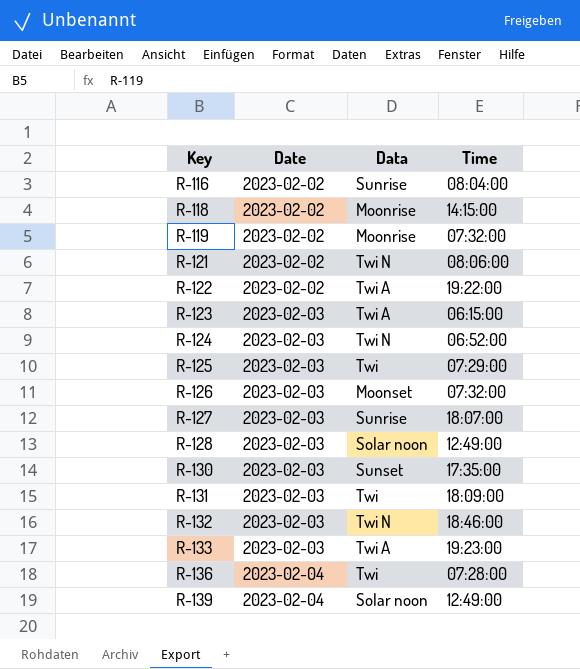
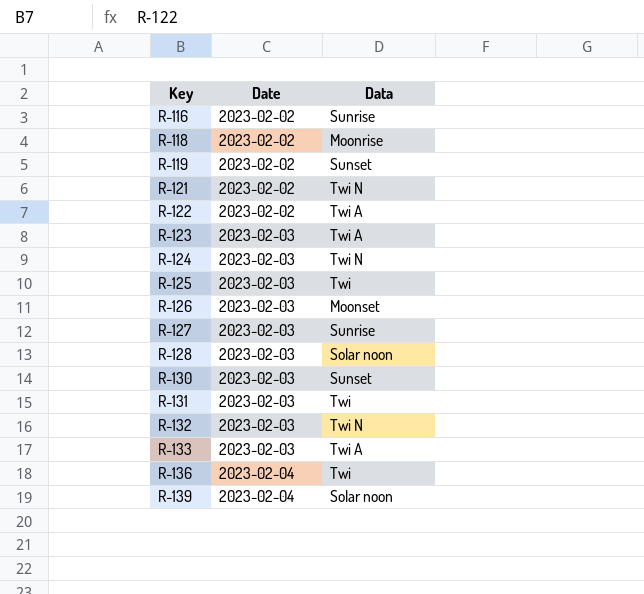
column Time | position: 4 -> none
R-119 | Data: Moonrise -> Sunset

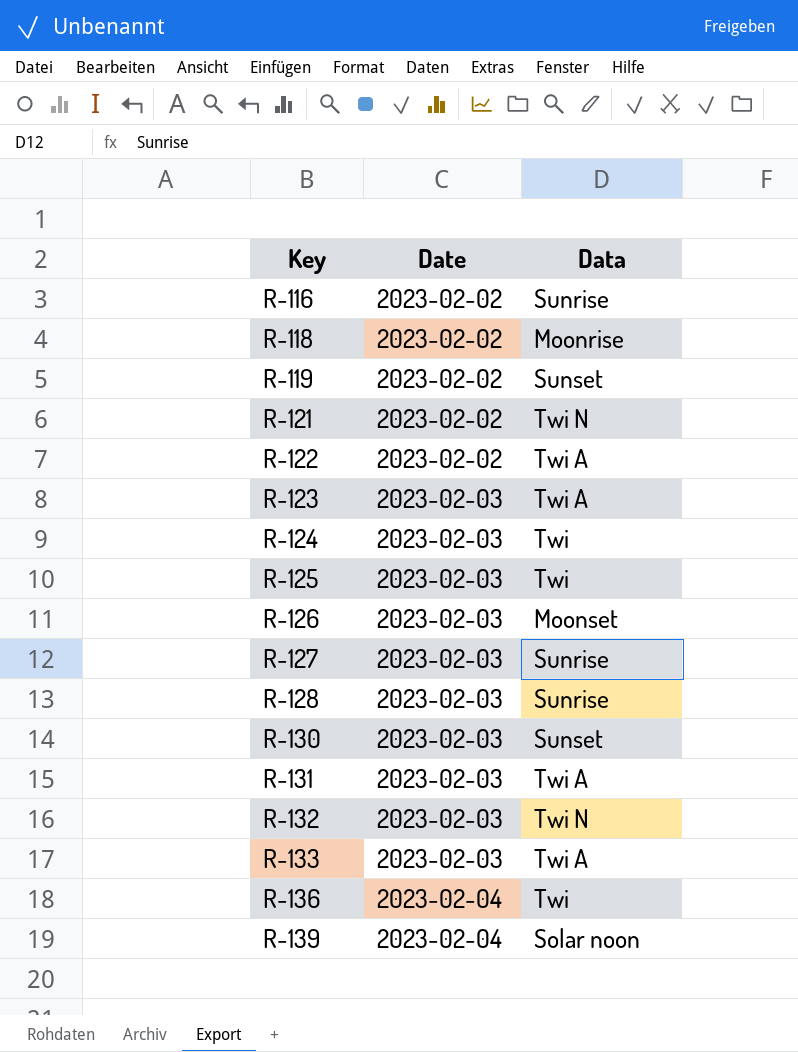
R-124 | Data: Twi N -> Twi
R-128 | Data: Solar noon -> Sunrise
R-131 | Data: Twi -> Twi A

